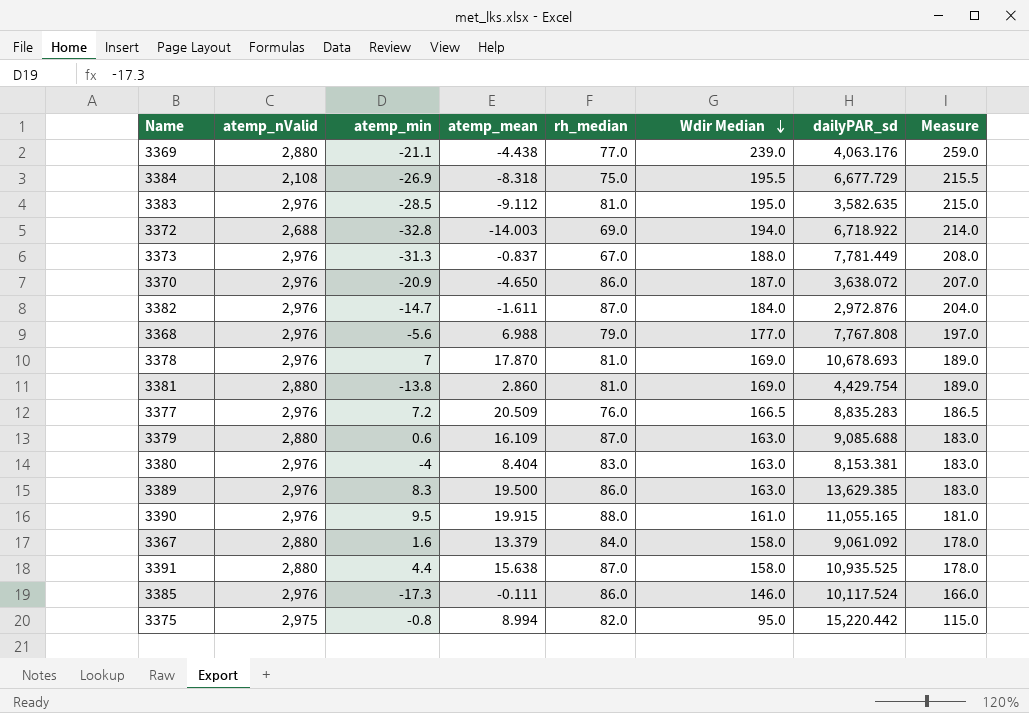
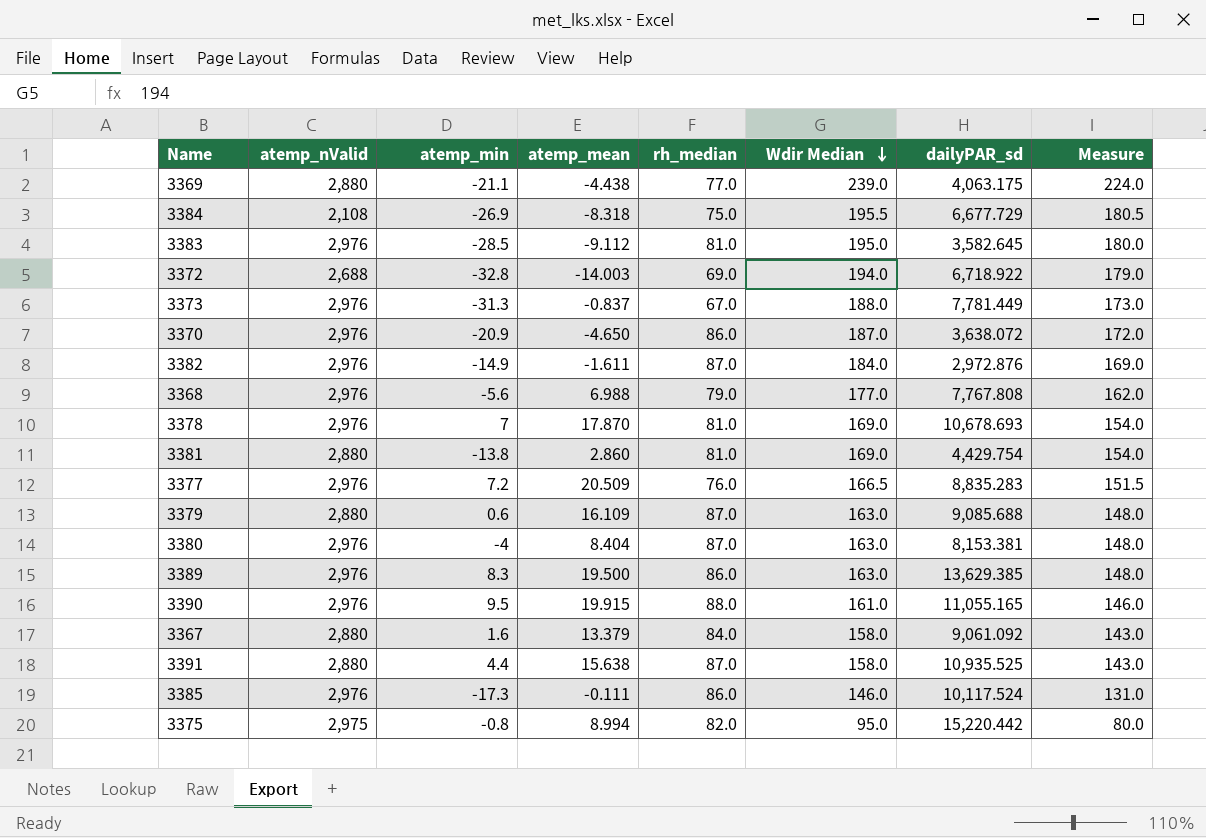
column Measure | formula: [Wdir Median] + 20 -> [Wdir Median] - 15
3369 | dailyPAR_sd: 4,063.176 -> 4,063.175
3383 | dailyPAR_sd: 3,582.635 -> 3,582.645
3382 | atemp_min: -14.7 -> -14.9
3380 | rh_median: 83.0 -> 87.0

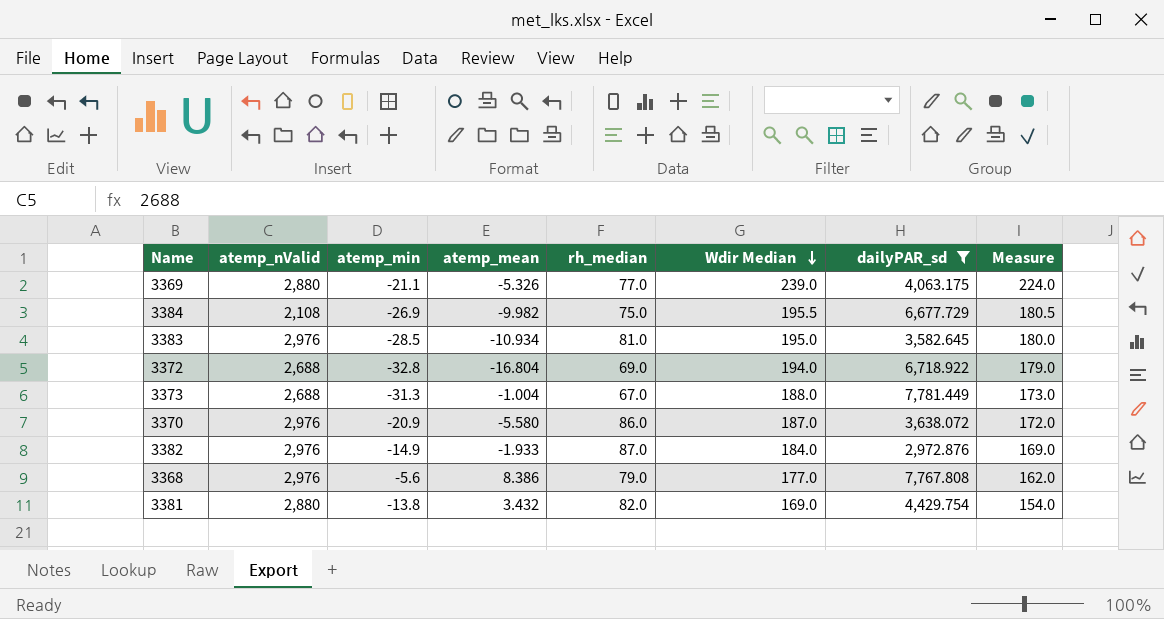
filter: none -> dailyPAR_sd <= 7,781.449
3369 | atemp_mean: -4.438 -> -5.326
3384 | atemp_mean: -8.318 -> -9.982
3383 | atemp_mean: -9.112 -> -10.934
3372 | atemp_mean: -14.003 -> -16.804
3373 | atemp_nValid: 2,976 -> 2,688
3373 | atemp_mean: -0.837 -> -1.004
3370 | atemp_mean: -4.650 -> -5.580
3382 | atemp_mean: -1.611 -> -1.933
3368 | atemp_mean: 6.988 -> 8.386
3381 | atemp_mean: 2.860 -> 3.432
3381 | rh_median: 81.0 -> 82.0

